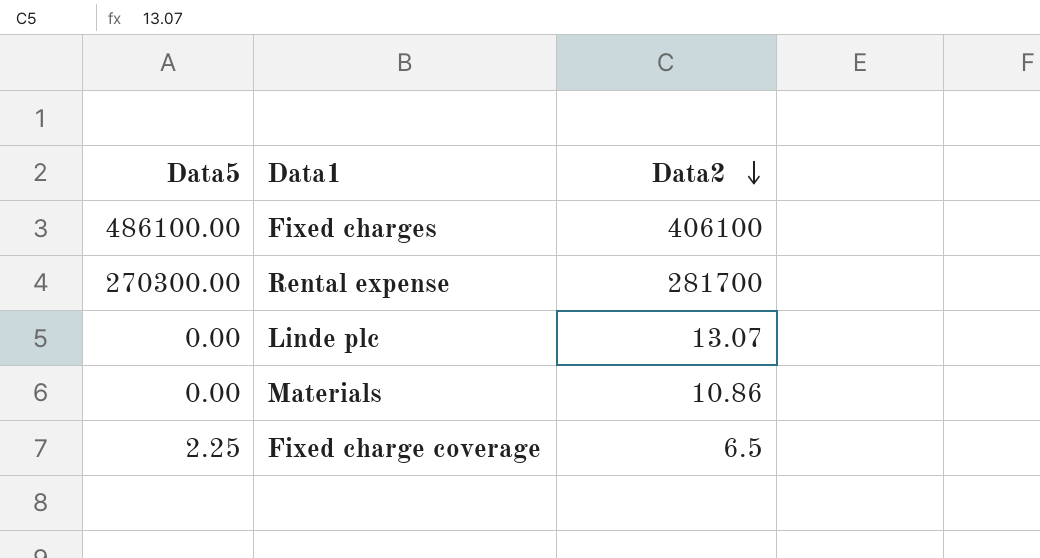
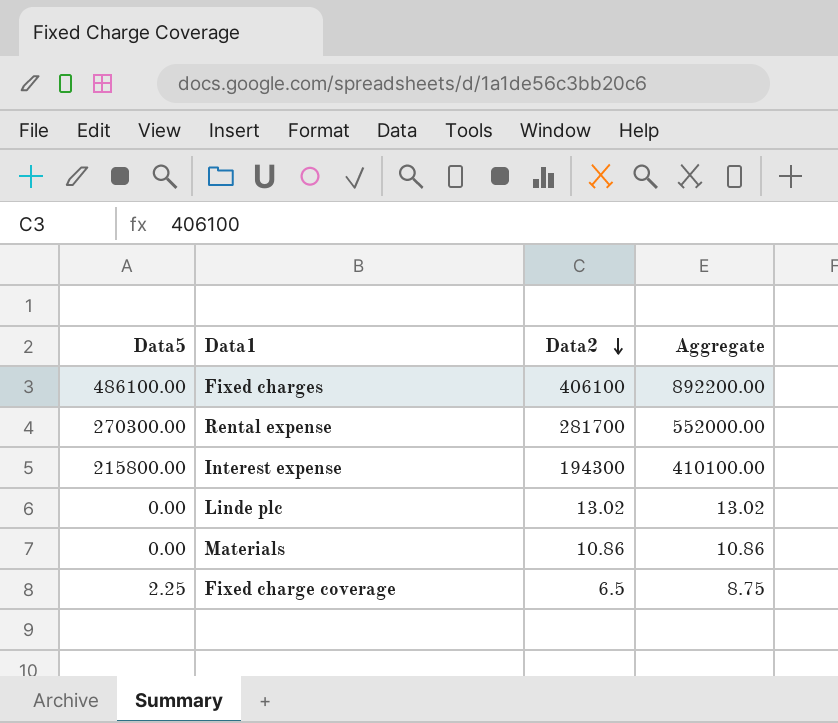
column Aggregate | formula: none -> [Data5] + [Data2]
row Interest expense: none -> 215800.00 | 194300 | 410100.00
Linde plc | Data2: 13.07 -> 13.02

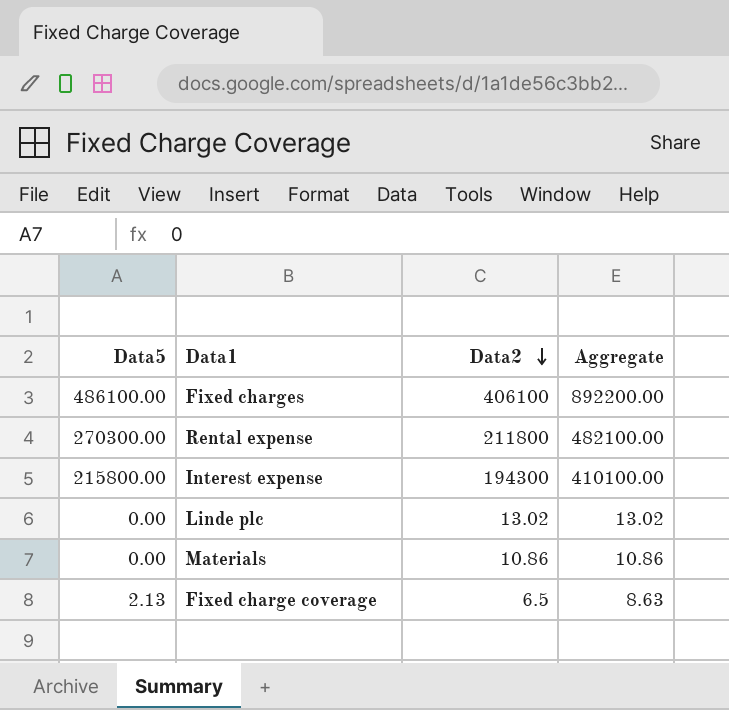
Rental expense | Data2: 281700 -> 211800
Rental expense | Aggregate: 552000.00 -> 482100.00
Fixed charge coverage | Data5: 2.25 -> 2.13
Fixed charge coverage | Aggregate: 8.75 -> 8.63

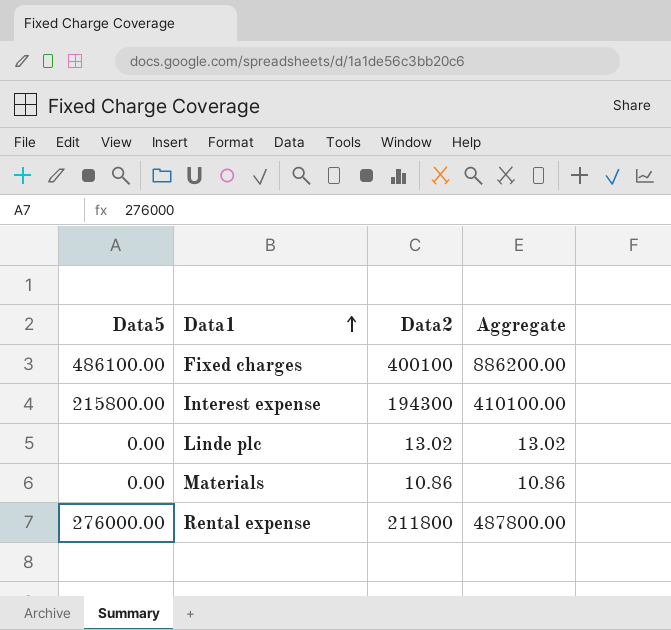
row order: Data2 descending -> Data1 ascending
row Fixed charge coverage: 2.13 | 6.5 | 8.63 -> none
Fixed charges | Data2: 406100 -> 400100
Fixed charges | Aggregate: 892200.00 -> 886200.00
Rental expense | Data5: 270300.00 -> 276000.00
Rental expense | Aggregate: 482100.00 -> 487800.00

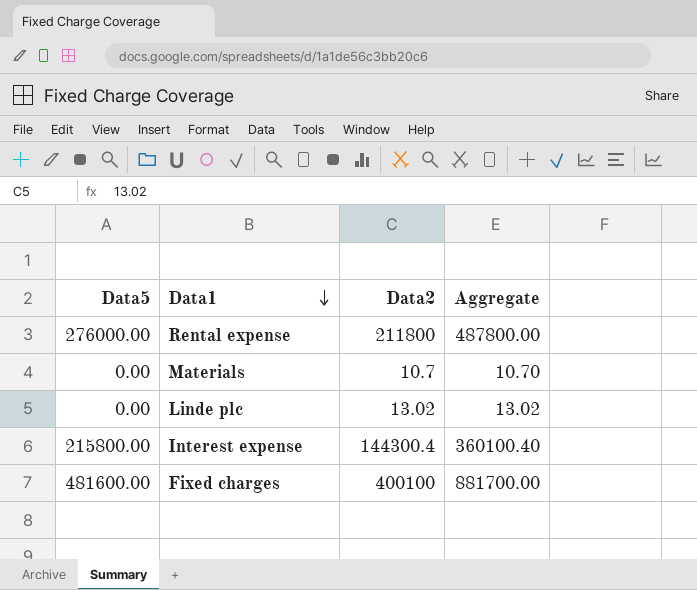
row order: Data1 ascending -> Data1 descending
Materials | Data2: 10.86 -> 10.7
Materials | Aggregate: 10.86 -> 10.70
Interest expense | Data2: 194300 -> 144300.4
Interest expense | Aggregate: 410100.00 -> 360100.40
Fixed charges | Data5: 486100.00 -> 481600.00
Fixed charges | Aggregate: 886200.00 -> 881700.00

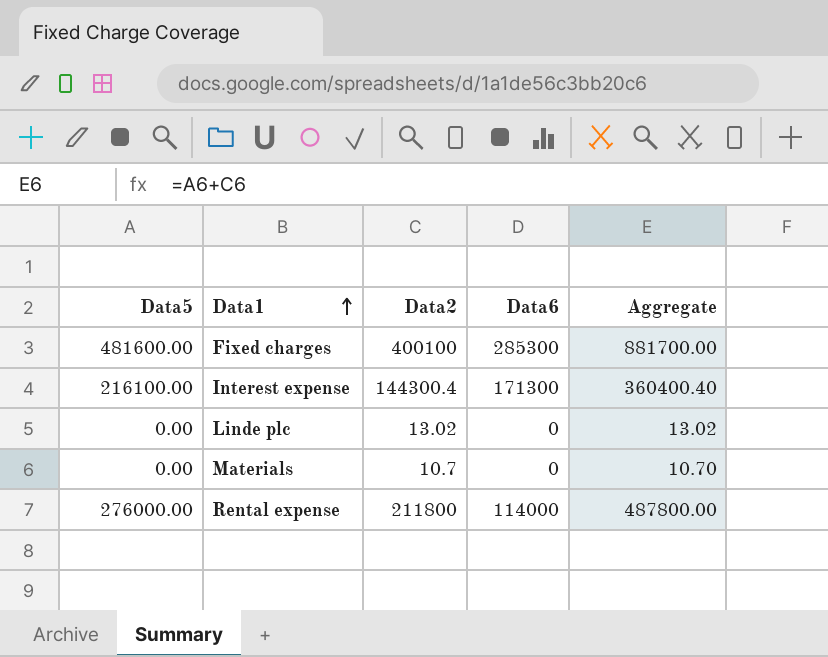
row order: Data1 descending -> Data1 ascending
column Data6 | position: none -> 4
Interest expense | Data5: 215800.00 -> 216100.00
Interest expense | Aggregate: 360100.40 -> 360400.40

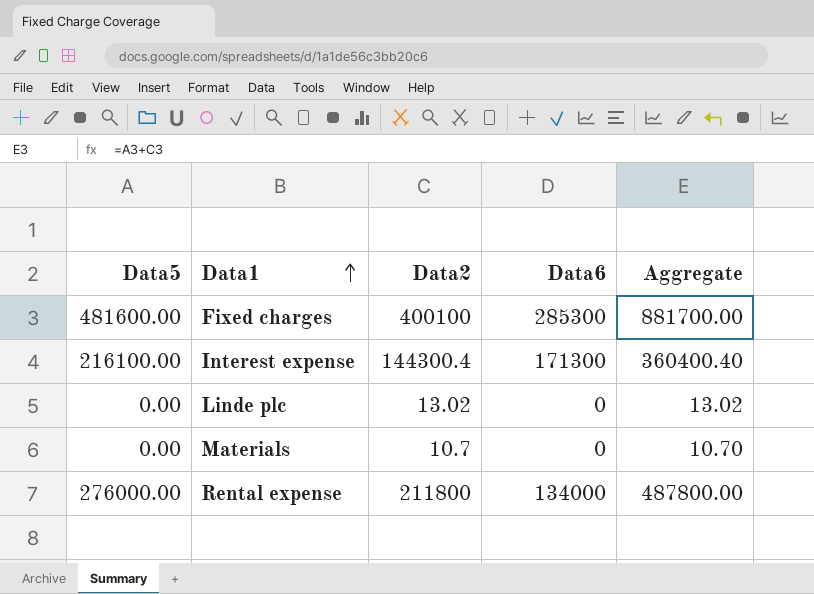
Rental expense | Data6: 114000 -> 134000

